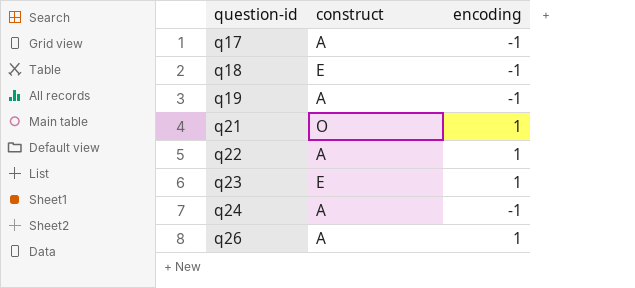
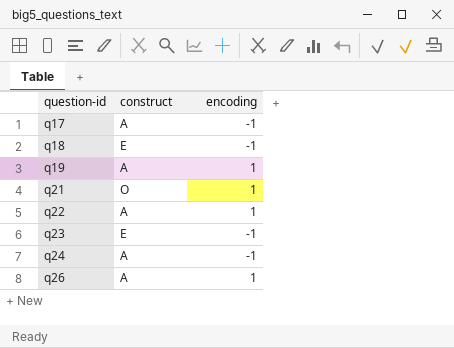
q19 | encoding: -1 -> 1
q23 | encoding: 1 -> -1

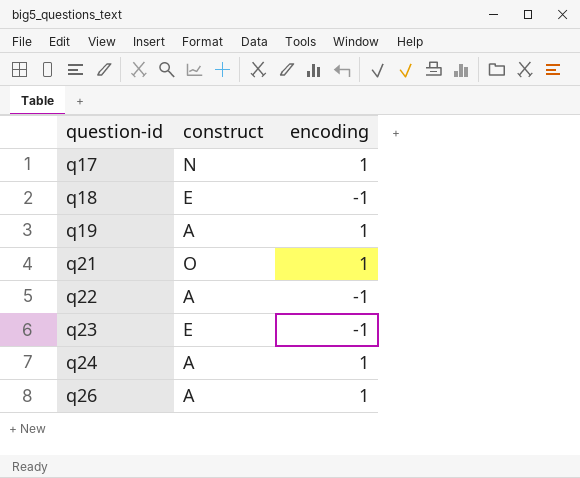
q17 | construct: A -> N
q17 | encoding: -1 -> 1
q22 | encoding: 1 -> -1
q24 | encoding: -1 -> 1

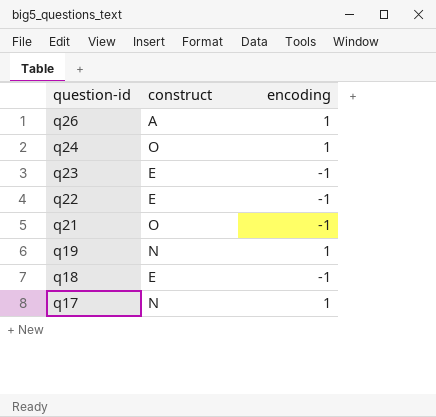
row order: question-id ascending -> question-id descending
q24 | construct: A -> O
q22 | construct: A -> E
q21 | encoding: 1 -> -1
q19 | construct: A -> N

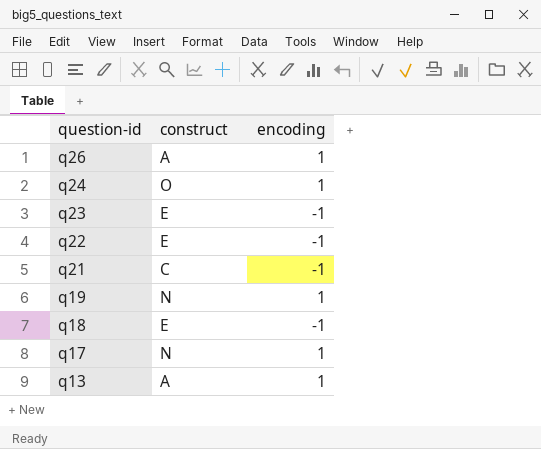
q21 | construct: O -> C
row q13: none -> A | 1

